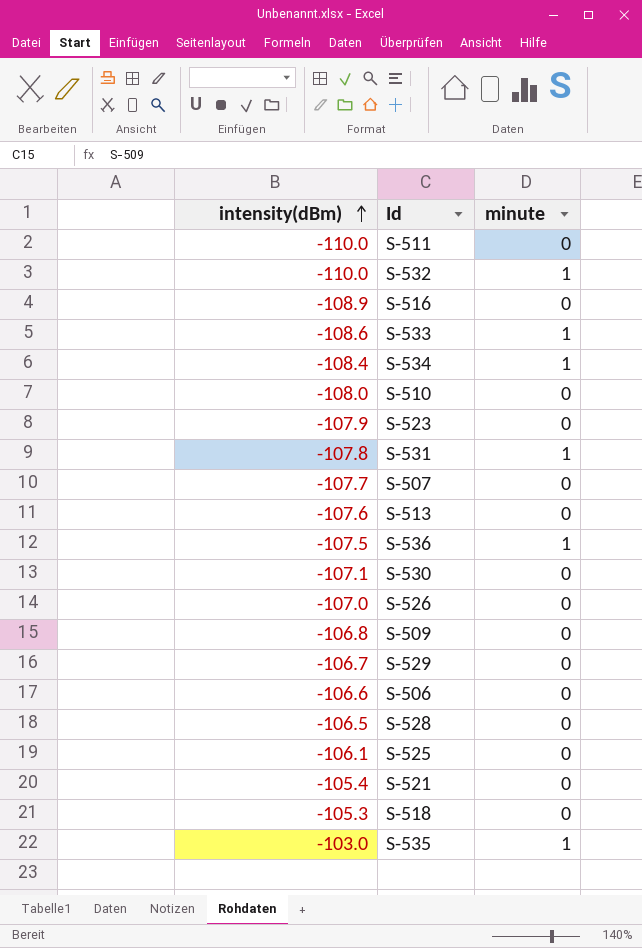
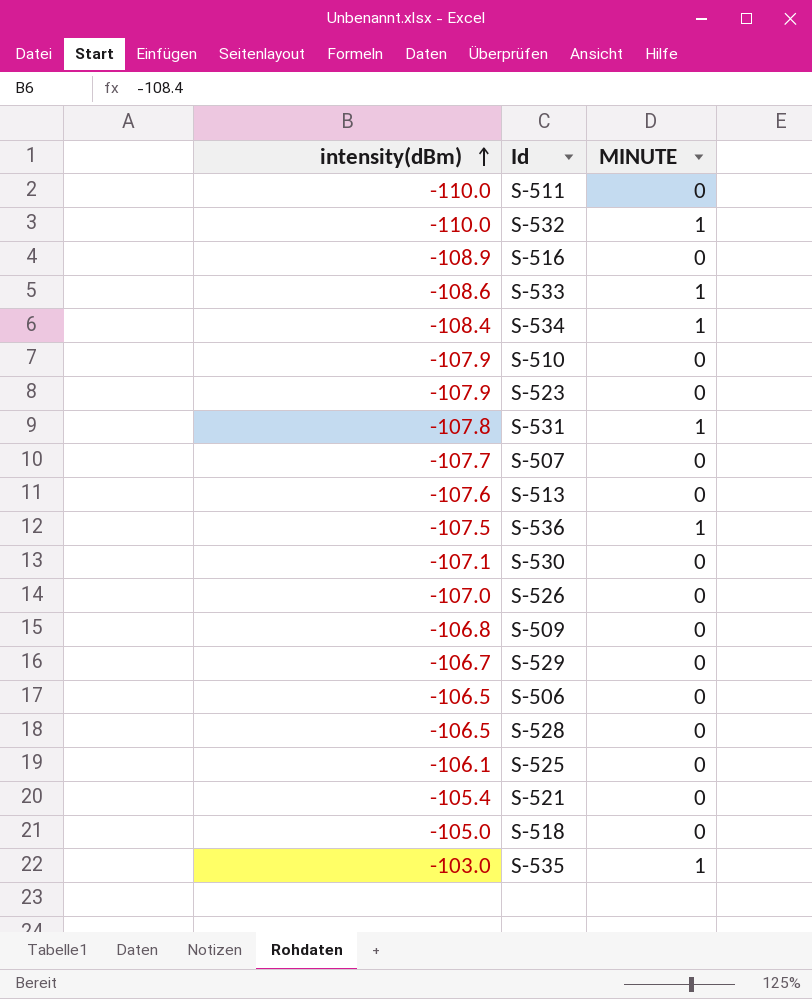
column name: minute -> MINUTE
S-510 | intensity(dBm): -108.0 -> -107.9
S-506 | intensity(dBm): -106.6 -> -106.5
S-518 | intensity(dBm): -105.3 -> -105.0

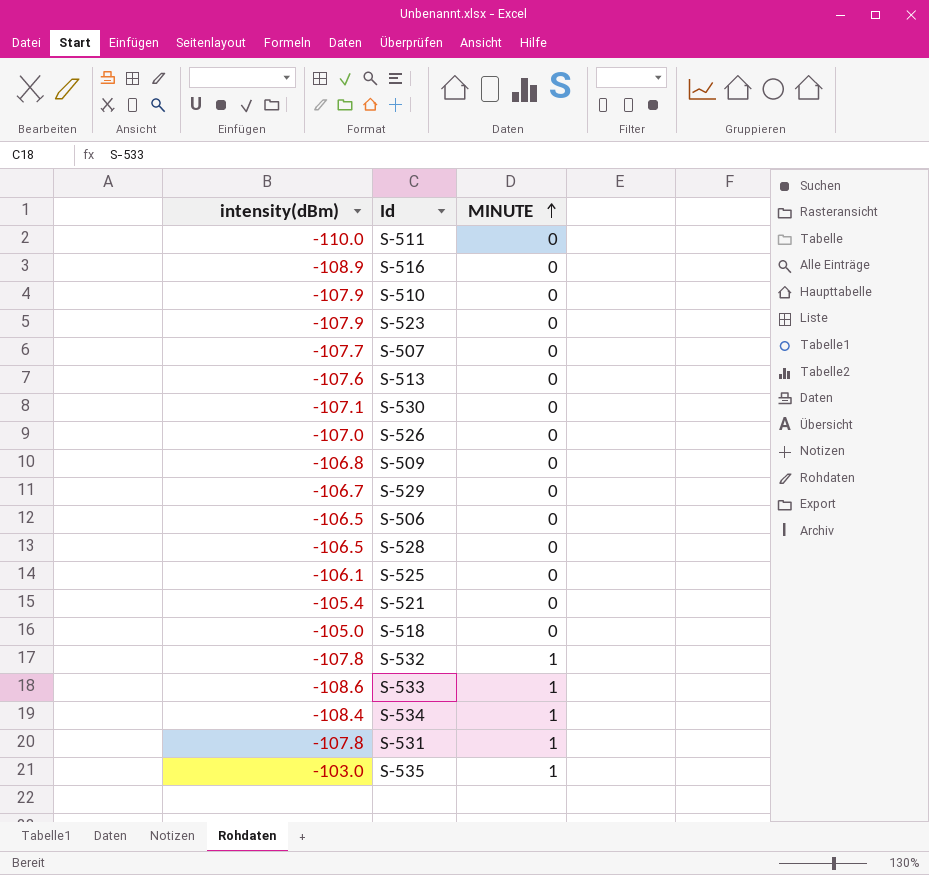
row order: intensity(dBm) ascending -> MINUTE ascending
row S-536: -107.5 | 1 -> none
S-532 | intensity(dBm): -110.0 -> -107.8

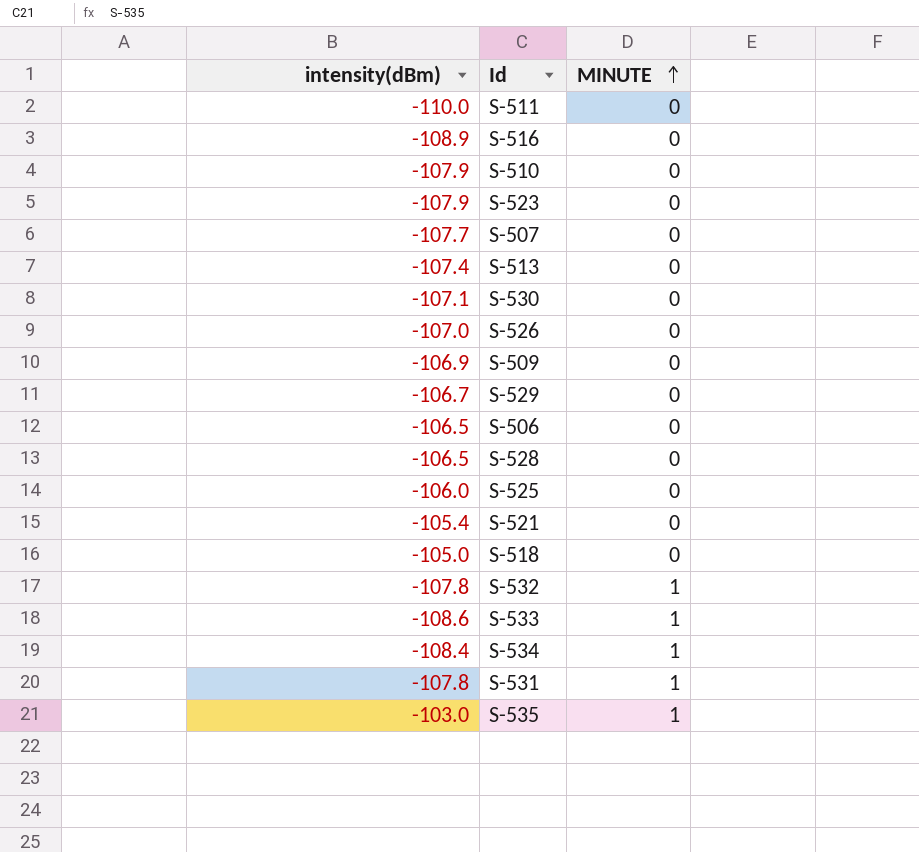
S-513 | intensity(dBm): -107.6 -> -107.4
S-509 | intensity(dBm): -106.8 -> -106.9
S-525 | intensity(dBm): -106.1 -> -106.0

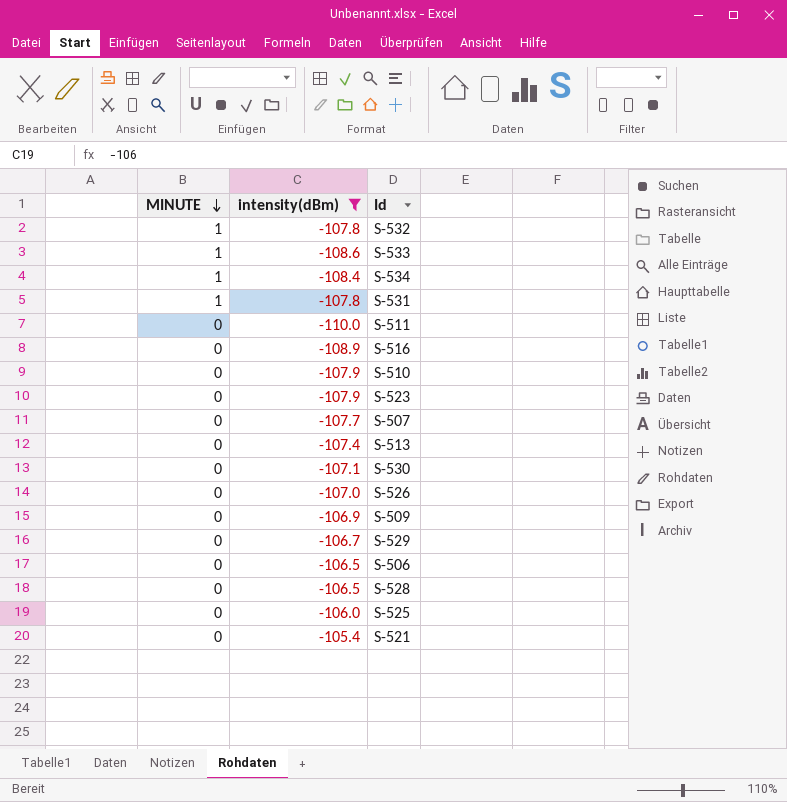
filter: none -> intensity(dBm) <= -105.4
row order: MINUTE ascending -> MINUTE descending
column MINUTE | position: 3 -> 1

